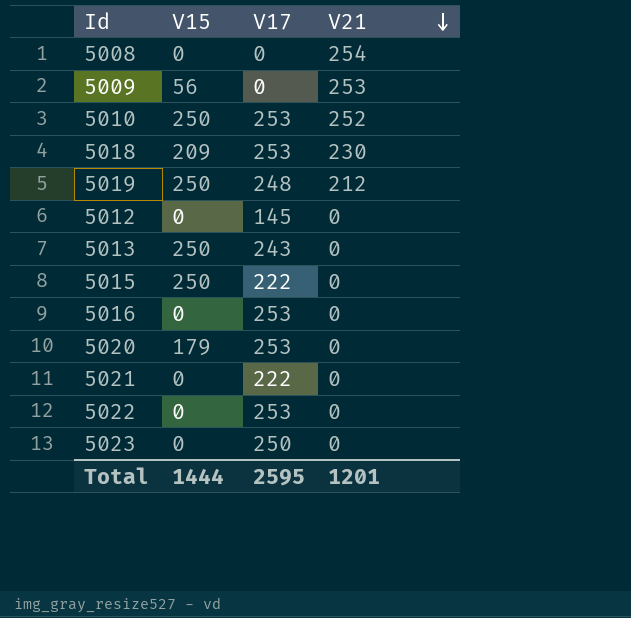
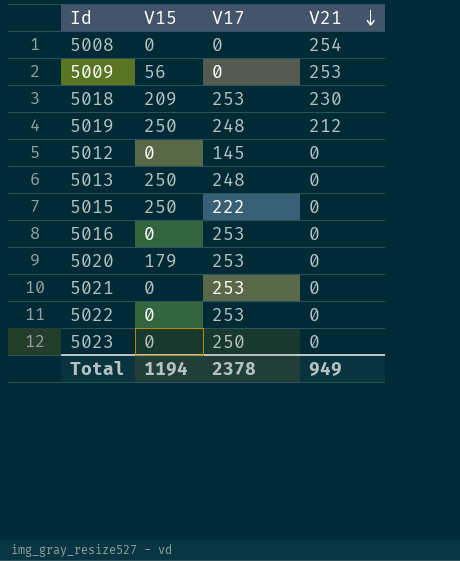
row 5010: 250 | 253 | 252 -> none
5013 | V17: 243 -> 248
5021 | V17: 222 -> 253
Total | V15: 1444 -> 1194
Total | V17: 2595 -> 2378
Total | V21: 1201 -> 949

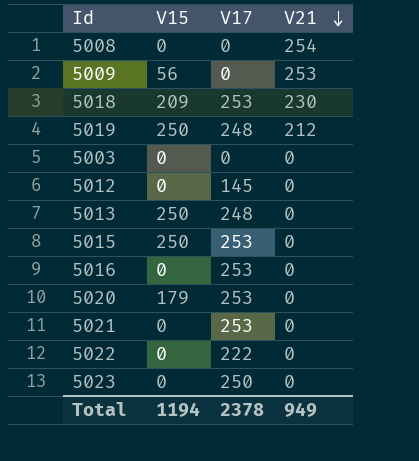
row 5003: none -> 0 | 0 | 0
5015 | V17: 222 -> 253
5022 | V17: 253 -> 222

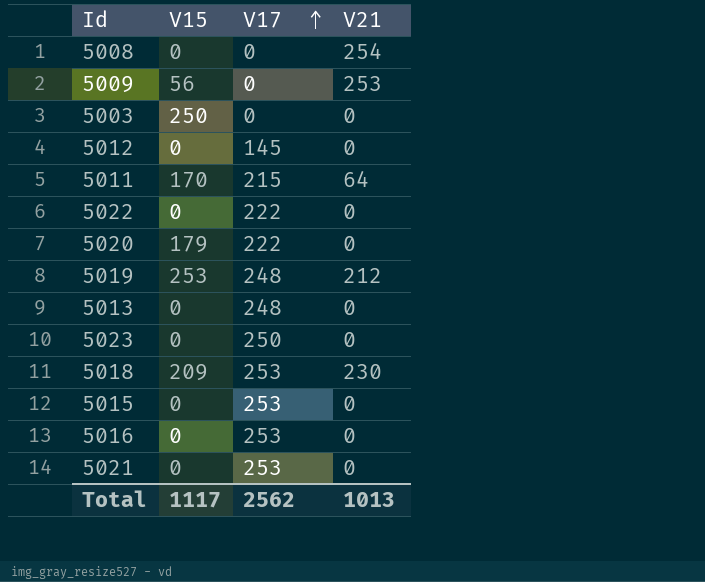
row order: V21 descending -> V17 ascending
5003 | V15: 0 -> 250
row 5011: none -> 170 | 215 | 64
5020 | V17: 253 -> 222
5019 | V15: 250 -> 253
5013 | V15: 250 -> 0
5015 | V15: 250 -> 0
Total | V15: 1194 -> 1117
Total | V17: 2378 -> 2562
Total | V21: 949 -> 1013

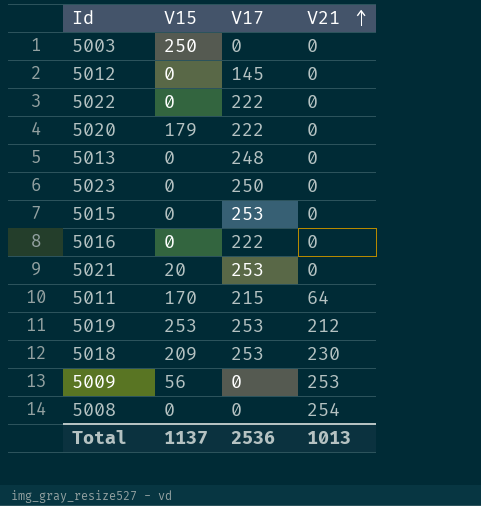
row order: V17 ascending -> V21 ascending
5016 | V17: 253 -> 222
5021 | V15: 0 -> 20
5019 | V17: 248 -> 253
Total | V15: 1117 -> 1137
Total | V17: 2562 -> 2536

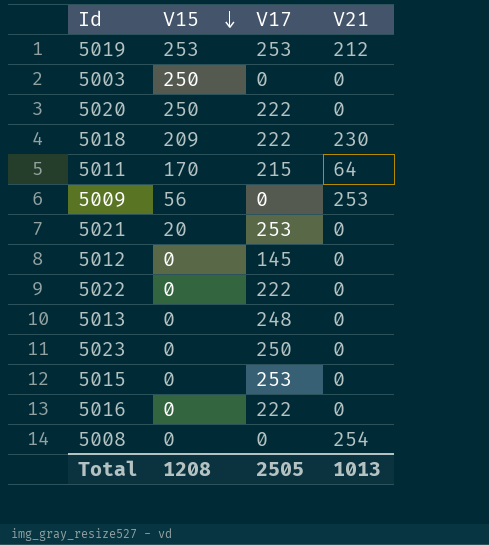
row order: V21 ascending -> V15 descending
5020 | V15: 179 -> 250
5018 | V17: 253 -> 222
Total | V15: 1137 -> 1208
Total | V17: 2536 -> 2505

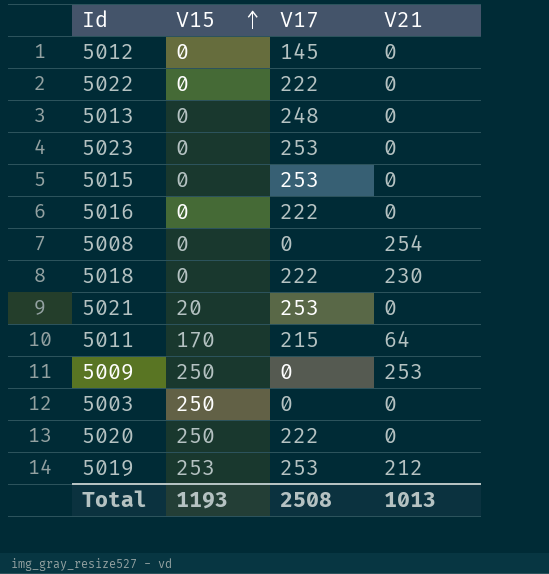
row order: V15 descending -> V15 ascending
5023 | V17: 250 -> 253
5018 | V15: 209 -> 0
5009 | V15: 56 -> 250
Total | V15: 1208 -> 1193
Total | V17: 2505 -> 2508

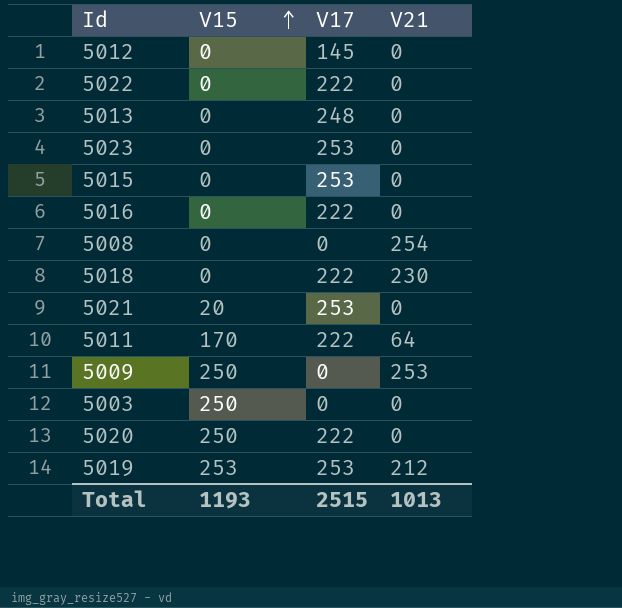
5011 | V17: 215 -> 222
Total | V17: 2508 -> 2515

